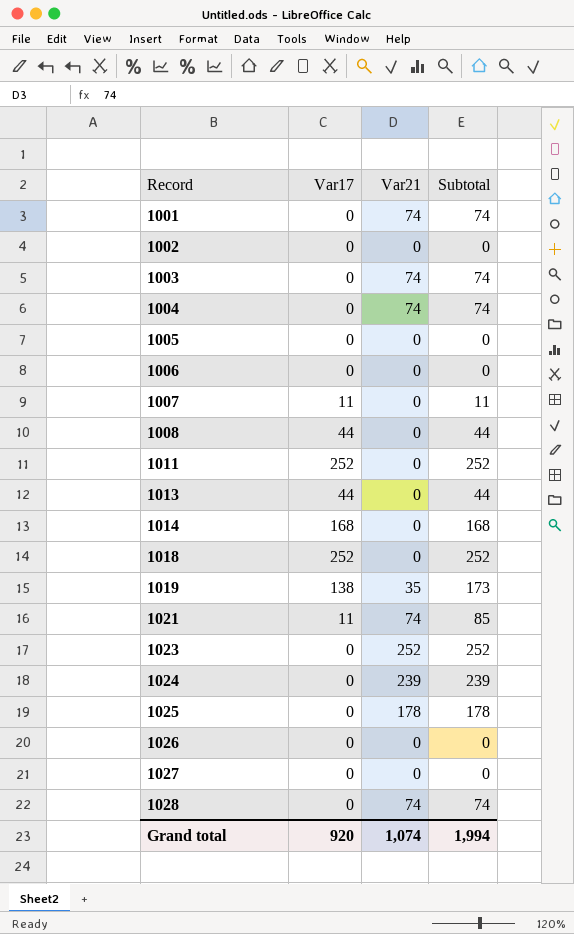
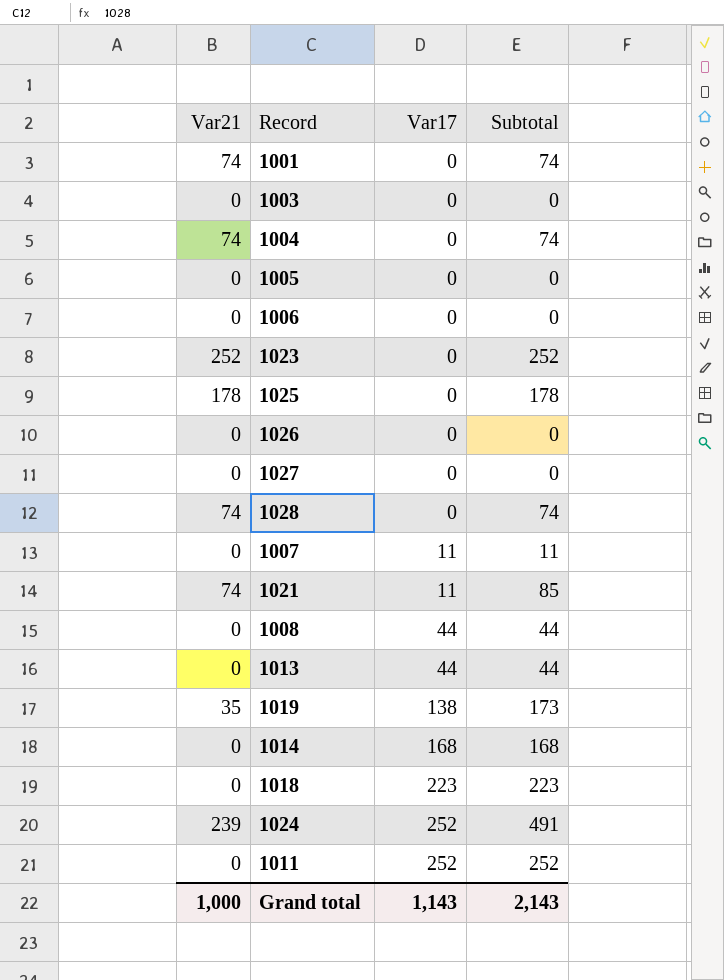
row order: Record ascending -> Var17 ascending
column Var21 | position: 3 -> 1
row 1002: 0 | 0 | 0 -> none
1003 | Var21: 74 -> 0
1003 | Subtotal: 74 -> 0
1018 | Var17: 252 -> 223
1018 | Subtotal: 252 -> 223
1024 | Var17: 0 -> 252
1024 | Subtotal: 239 -> 491
Grand total | Var21: 1,074 -> 1,000
Grand total | Var17: 920 -> 1,143
Grand total | Subtotal: 1,994 -> 2,143

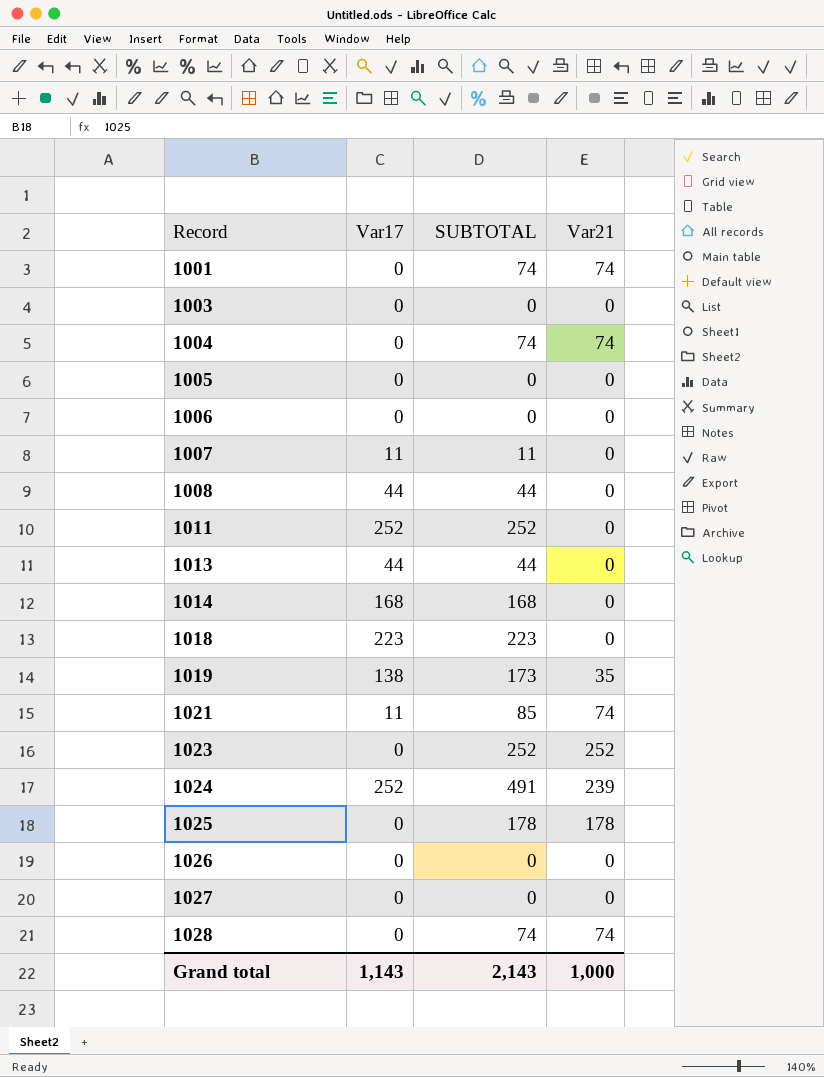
row order: Var17 ascending -> Record ascending
column name: Subtotal -> SUBTOTAL
column Var21 | position: 1 -> 4

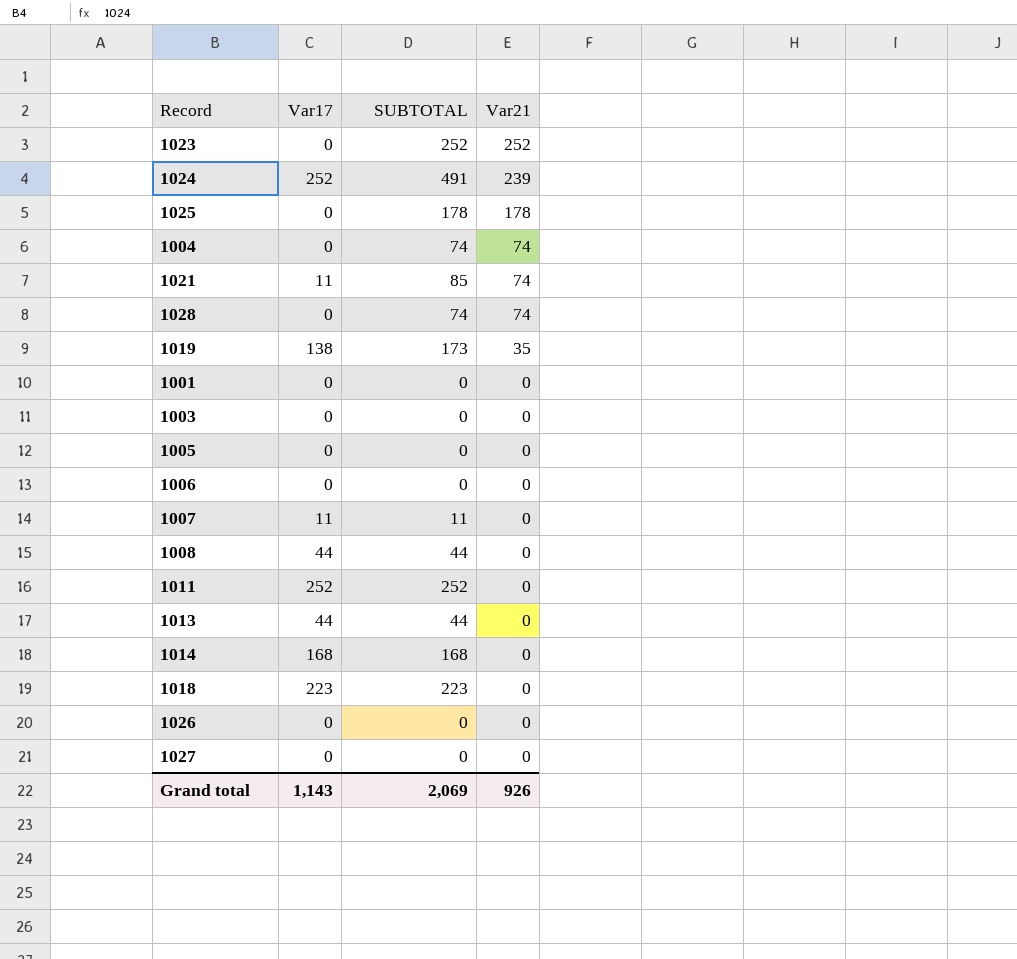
row order: Record ascending -> Var21 descending
1001 | SUBTOTAL: 74 -> 0
1001 | Var21: 74 -> 0
Grand total | SUBTOTAL: 2,143 -> 2,069
Grand total | Var21: 1,000 -> 926

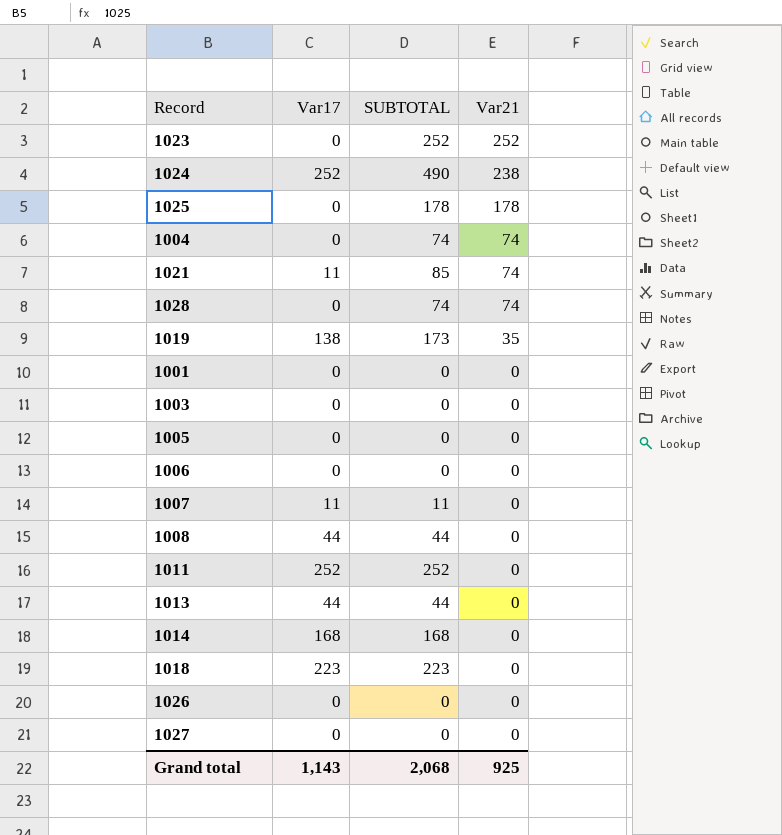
1024 | SUBTOTAL: 491 -> 490
1024 | Var21: 239 -> 238
Grand total | SUBTOTAL: 2,069 -> 2,068
Grand total | Var21: 926 -> 925

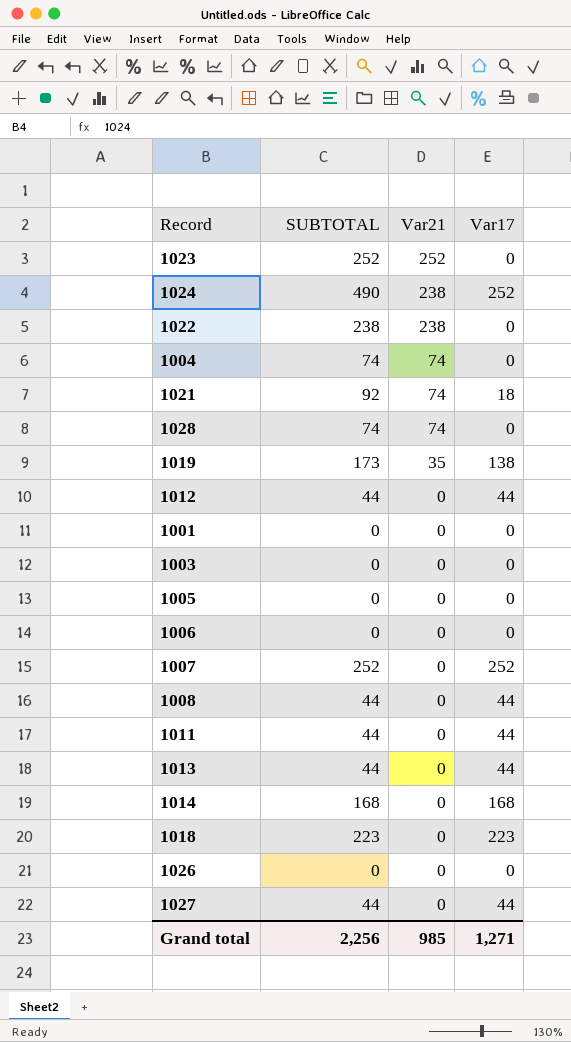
column Var17 | position: 2 -> 4
row 1025: 0 | 178 | 178 -> none
row 1022: none -> 238 | 238 | 0
1021 | SUBTOTAL: 85 -> 92
1021 | Var17: 11 -> 18
row 1012: none -> 44 | 0 | 44
1007 | SUBTOTAL: 11 -> 252
1007 | Var17: 11 -> 252
1011 | SUBTOTAL: 252 -> 44
1011 | Var17: 252 -> 44
1027 | SUBTOTAL: 0 -> 44
1027 | Var17: 0 -> 44
Grand total | SUBTOTAL: 2,068 -> 2,256
Grand total | Var21: 925 -> 985
Grand total | Var17: 1,143 -> 1,271

